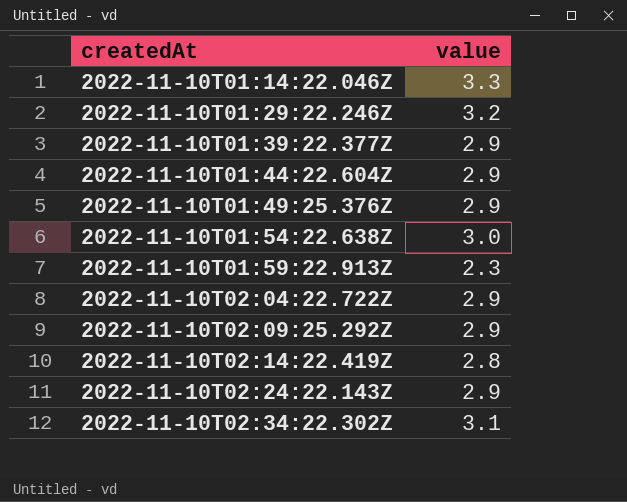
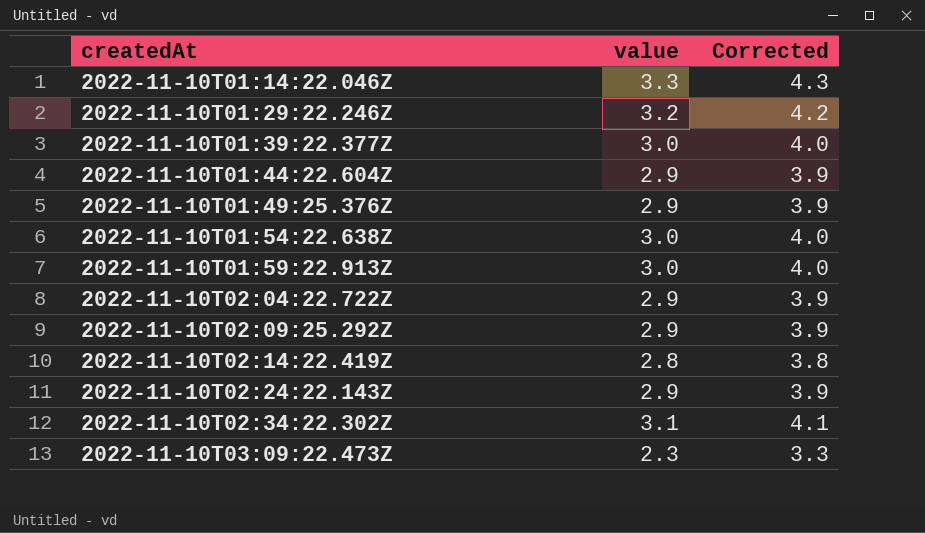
column Corrected | formula: none -> [value] + 1
2022-11-10T01:39:22.377Z | value: 2.9 -> 3.0
2022-11-10T01:59:22.913Z | value: 2.3 -> 3.0
row 2022-11-10T03:09:22.473Z: none -> 2.3 | 3.3

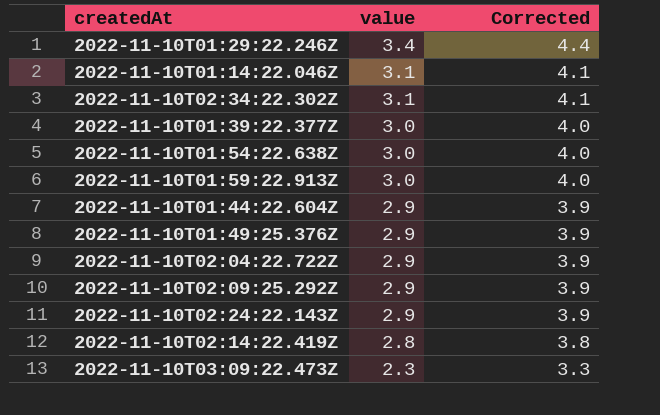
row order: createdAt ascending -> value descending
2022-11-10T01:29:22.246Z | value: 3.2 -> 3.4
2022-11-10T01:29:22.246Z | Corrected: 4.2 -> 4.4
2022-11-10T01:14:22.046Z | value: 3.3 -> 3.1
2022-11-10T01:14:22.046Z | Corrected: 4.3 -> 4.1

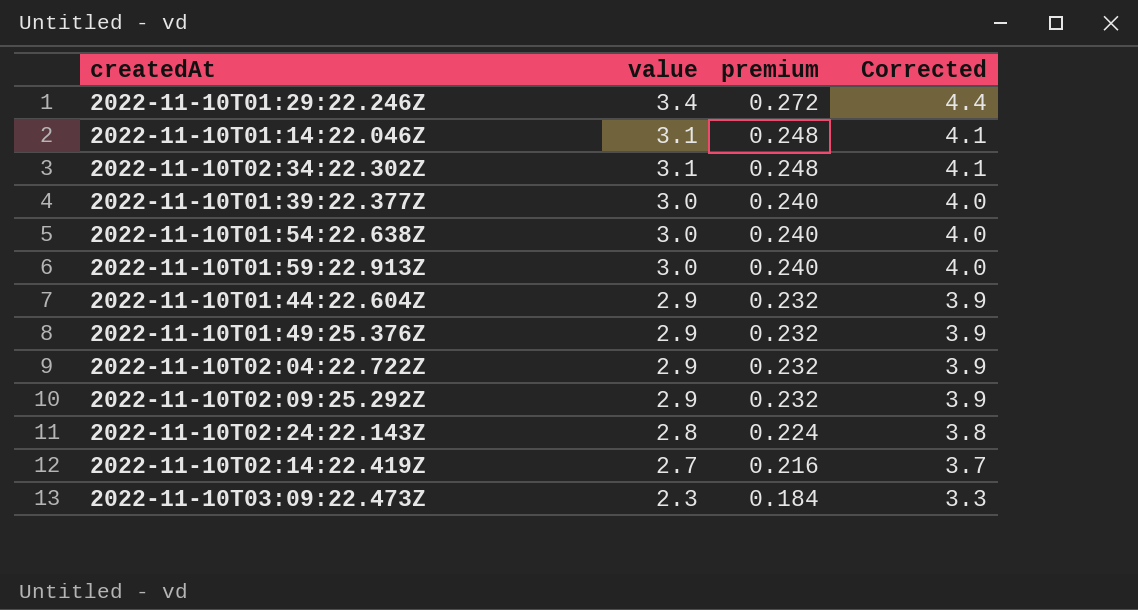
column premium | formula: none -> [value] * 0.08
2022-11-10T02:24:22.143Z | value: 2.9 -> 2.8
2022-11-10T02:24:22.143Z | Corrected: 3.9 -> 3.8
2022-11-10T02:14:22.419Z | value: 2.8 -> 2.7
2022-11-10T02:14:22.419Z | Corrected: 3.8 -> 3.7

